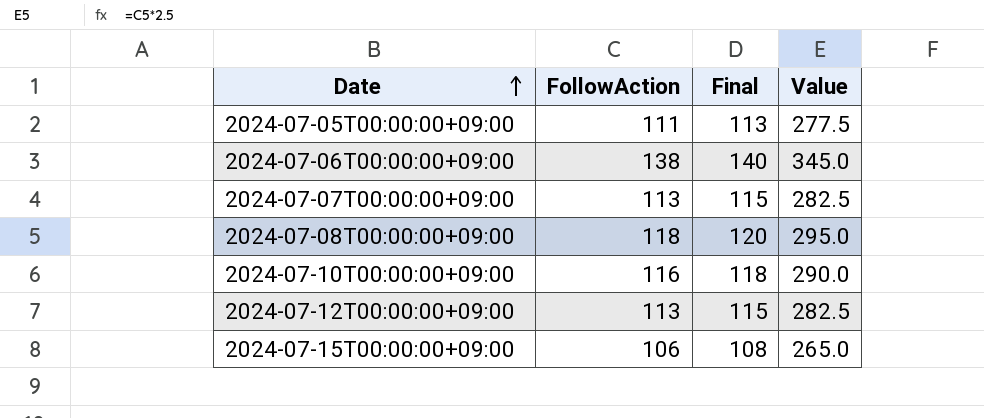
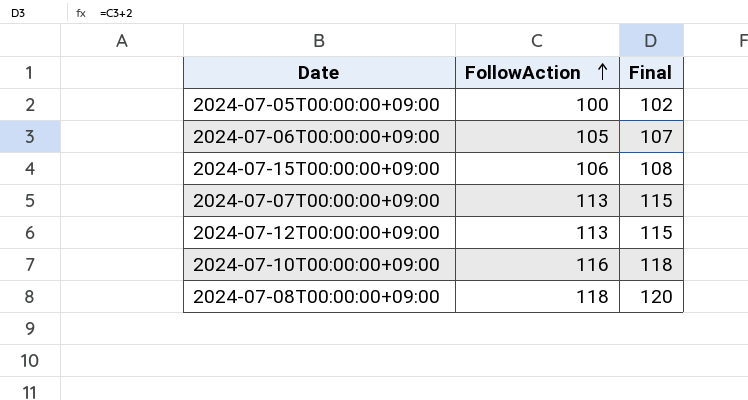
row order: Date ascending -> FollowAction ascending
column Value | formula: [FollowAction] * 2.5 -> none
2024-07-05T00:00:00+09:00 | FollowAction: 111 -> 100
2024-07-05T00:00:00+09:00 | Final: 113 -> 102
2024-07-06T00:00:00+09:00 | FollowAction: 138 -> 105
2024-07-06T00:00:00+09:00 | Final: 140 -> 107

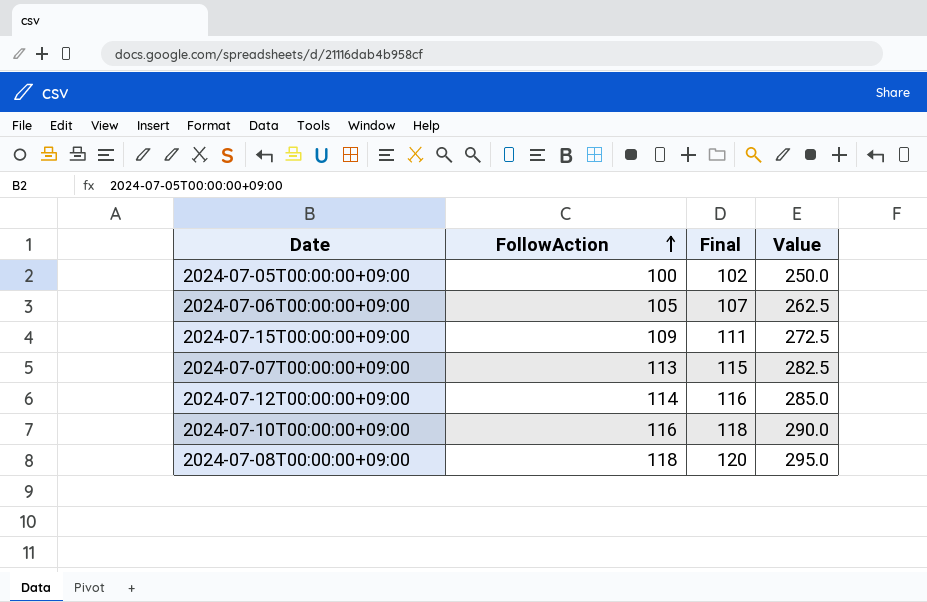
column Value | formula: none -> [FollowAction] * 2.5
2024-07-15T00:00:00+09:00 | FollowAction: 106 -> 109
2024-07-15T00:00:00+09:00 | Final: 108 -> 111
2024-07-12T00:00:00+09:00 | FollowAction: 113 -> 114
2024-07-12T00:00:00+09:00 | Final: 115 -> 116

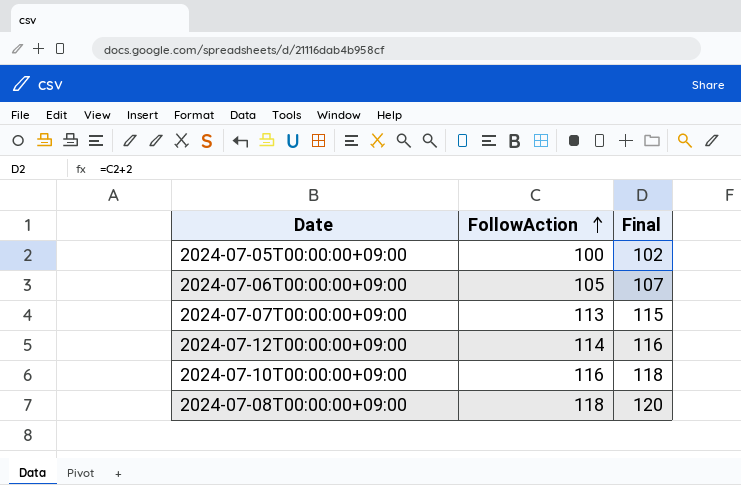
column Value | formula: [FollowAction] * 2.5 -> none
row 2024-07-15T00:00:00+09:00: 109 | 111 | 272.5 -> none

